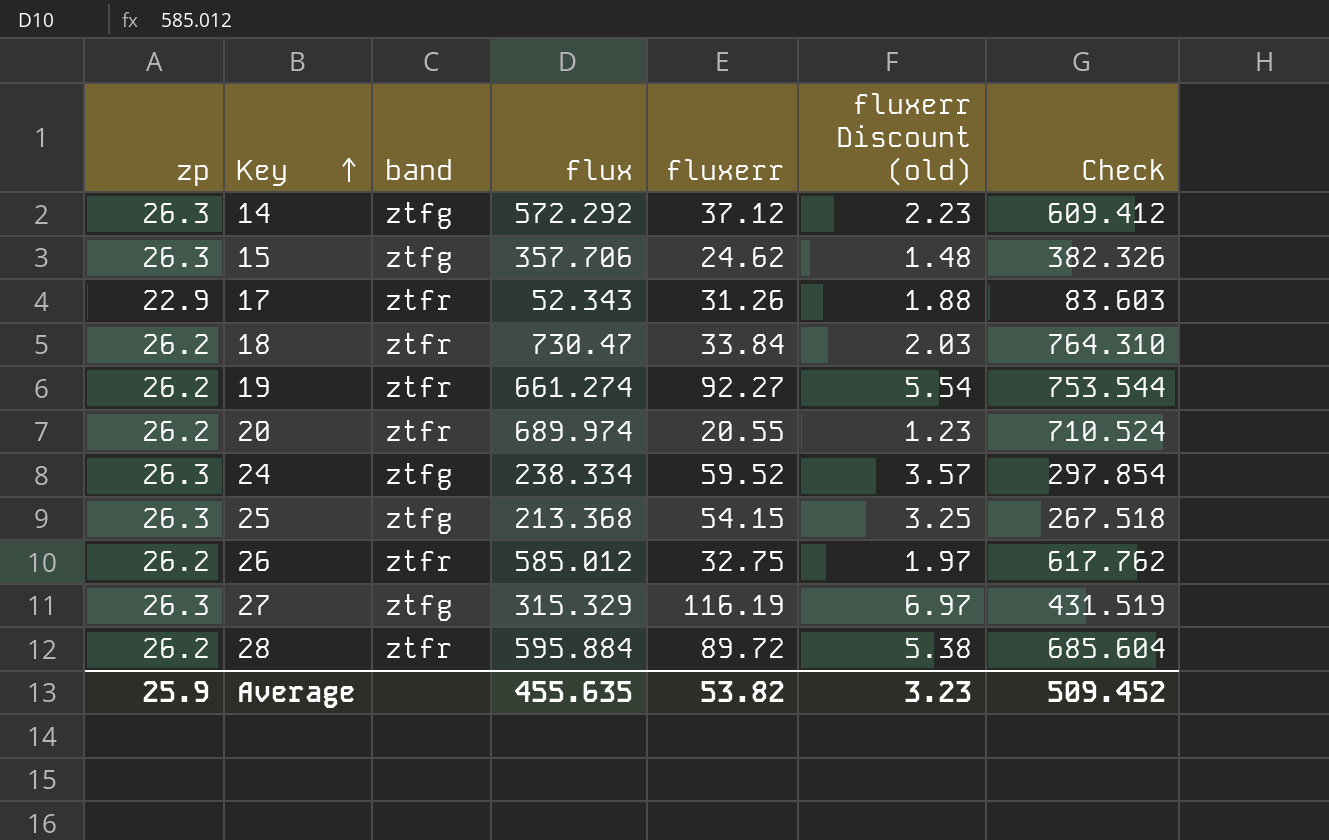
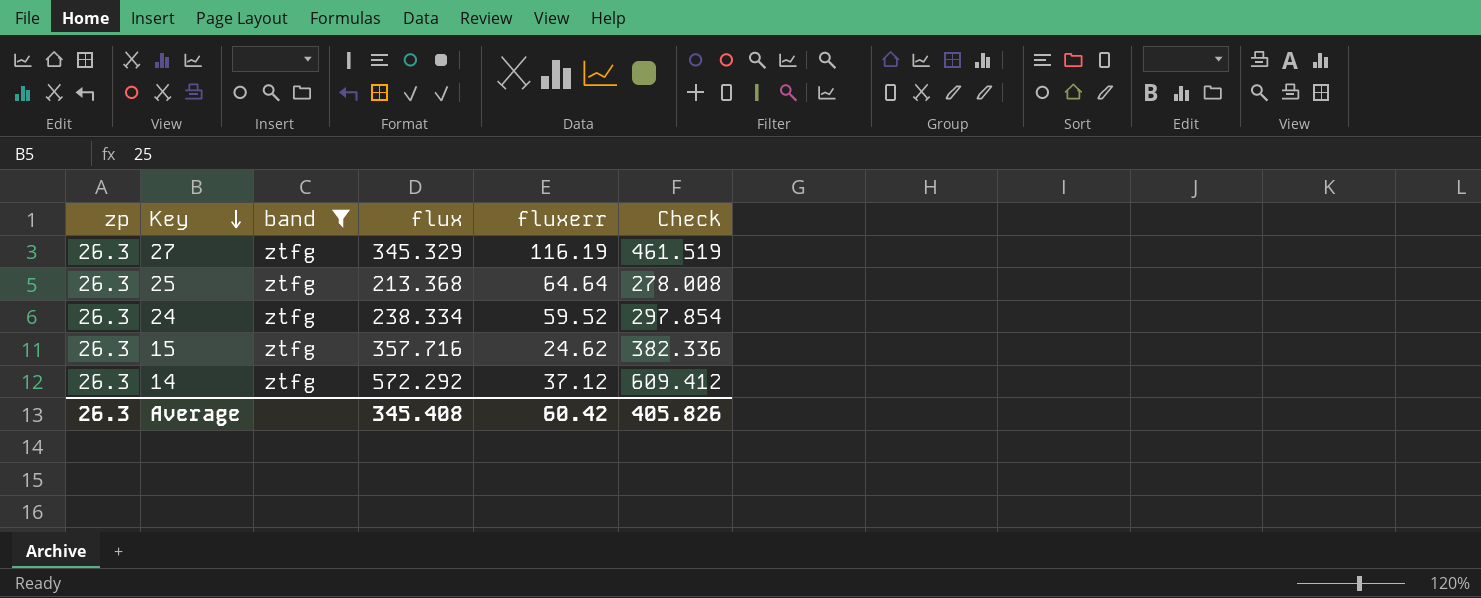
filter: none -> band = ztfg
row order: Key ascending -> Key descending
column fluxerr Discount (old) | formula: [fluxerr] * 0.06 -> none
27 | flux: 315.329 -> 345.329
27 | Check: 431.519 -> 461.519
25 | fluxerr: 54.15 -> 64.64
25 | Check: 267.518 -> 278.008
15 | flux: 357.706 -> 357.716
15 | Check: 382.326 -> 382.336
Average | zp: 25.9 -> 26.3
Average | flux: 455.635 -> 345.408
Average | fluxerr: 53.82 -> 60.42
Average | Check: 509.452 -> 405.826

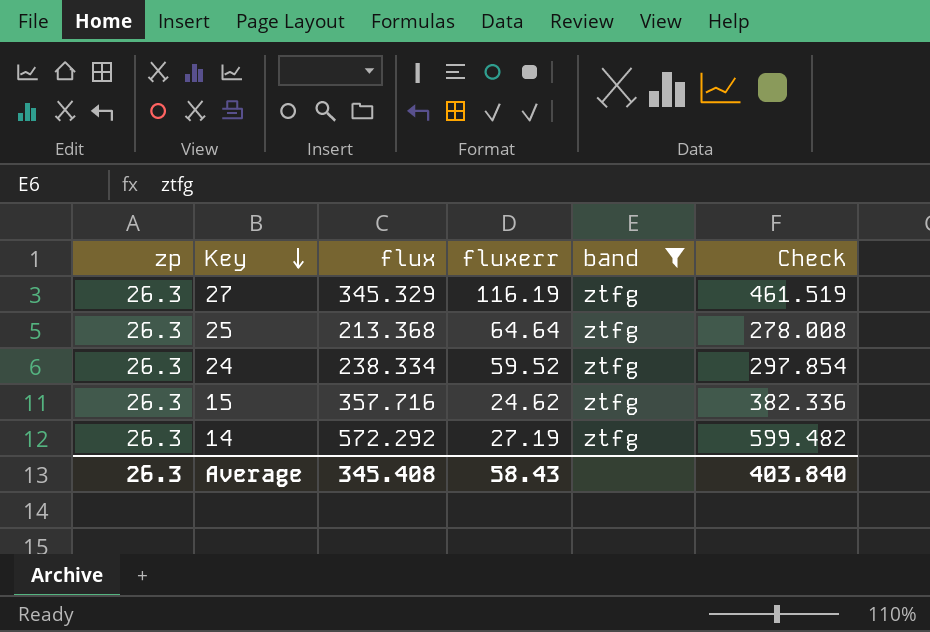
column band | position: 3 -> 5
14 | fluxerr: 37.12 -> 27.19
14 | Check: 609.412 -> 599.482
Average | fluxerr: 60.42 -> 58.43
Average | Check: 405.826 -> 403.840

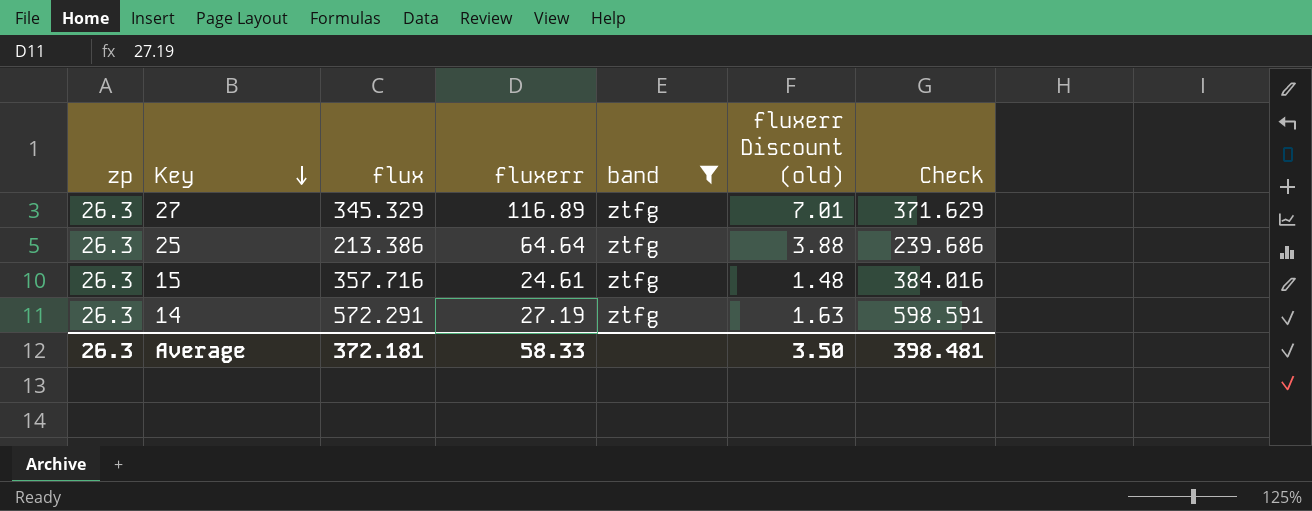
column fluxerr Discount (old) | formula: none -> [fluxerr] * 0.06
column Check | formula: [flux] + [fluxerr] -> [zp] + [flux]
row 24: 26.3 | 238.334 | 59.52 | ztfg | 297.854 -> none
27 | fluxerr: 116.19 -> 116.89
25 | flux: 213.368 -> 213.386
15 | fluxerr: 24.62 -> 24.61
14 | flux: 572.292 -> 572.291
Average | flux: 345.408 -> 372.181
Average | fluxerr: 58.43 -> 58.33
Average | Check: 403.840 -> 398.481

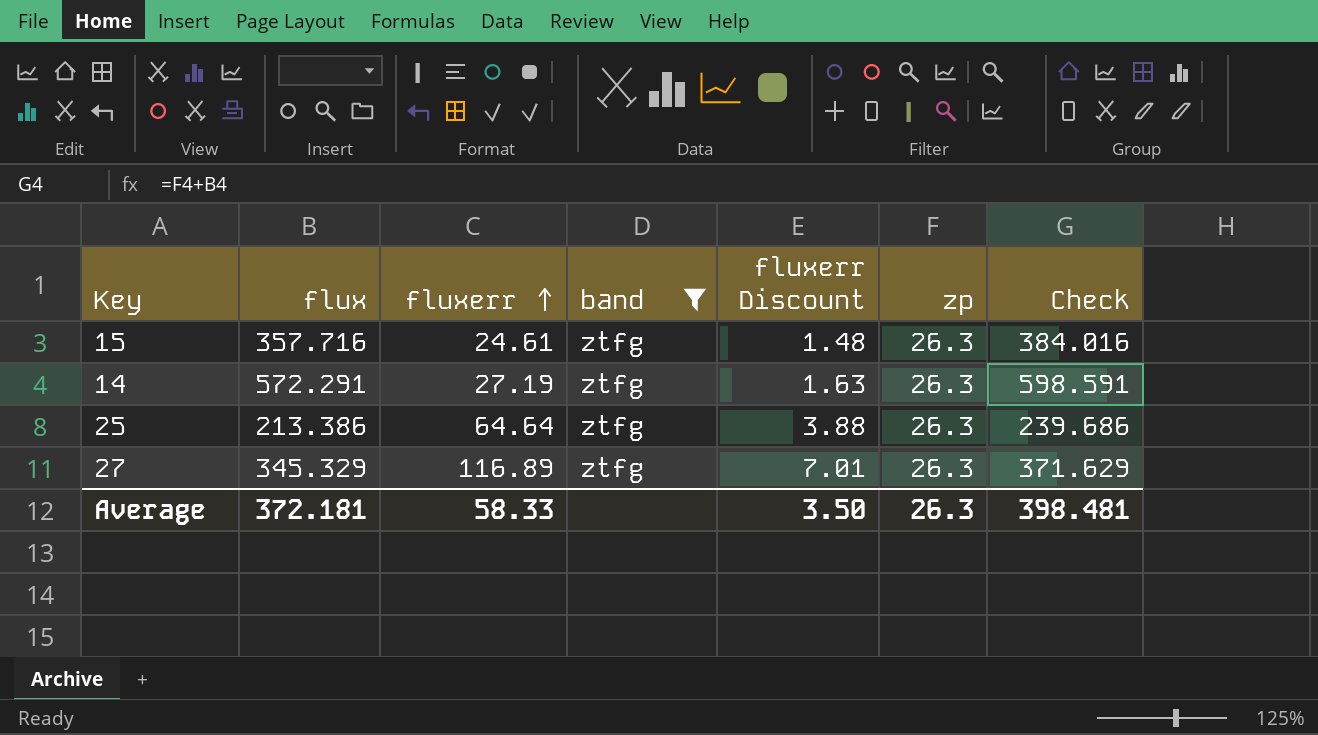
row order: Key descending -> fluxerr ascending
column name: fluxerr Discount (old) -> fluxerr Discount
column zp | position: 1 -> 6

